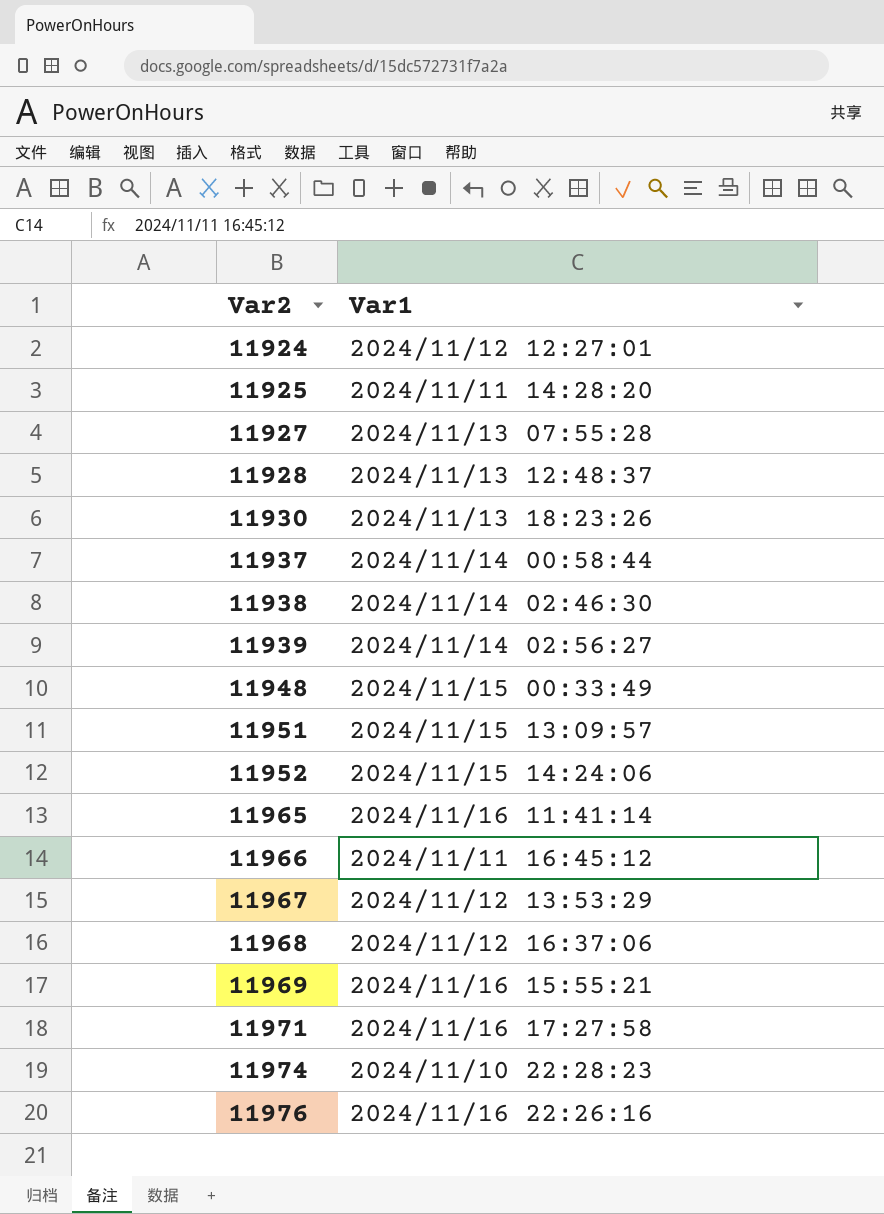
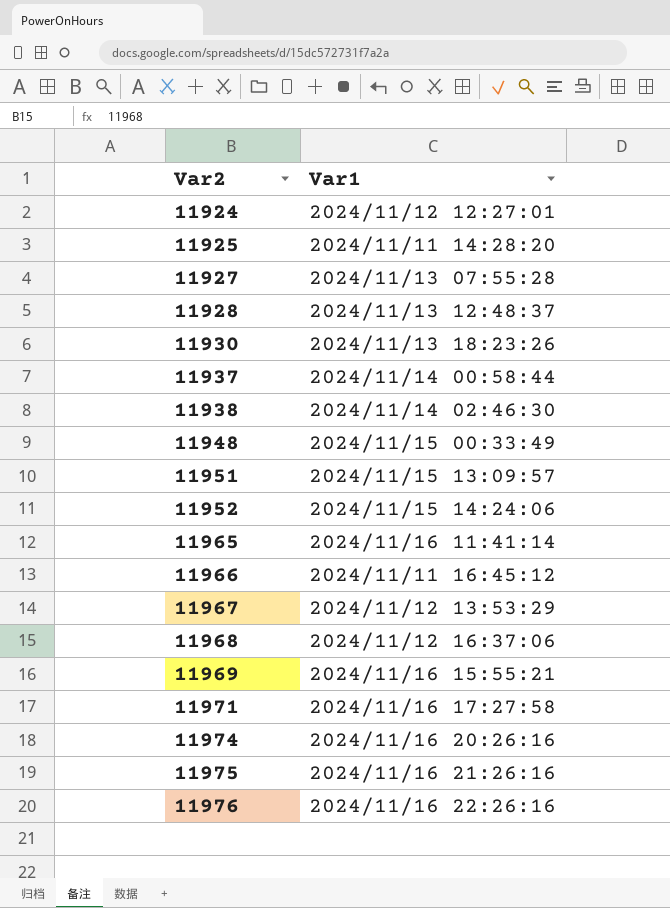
row 11939: 2024/11/14 02:56:27 -> none
11974 | Var1: 2024/11/10 22:28:23 -> 2024/11/16 20:26:16
row 11975: none -> 2024/11/16 21:26:16

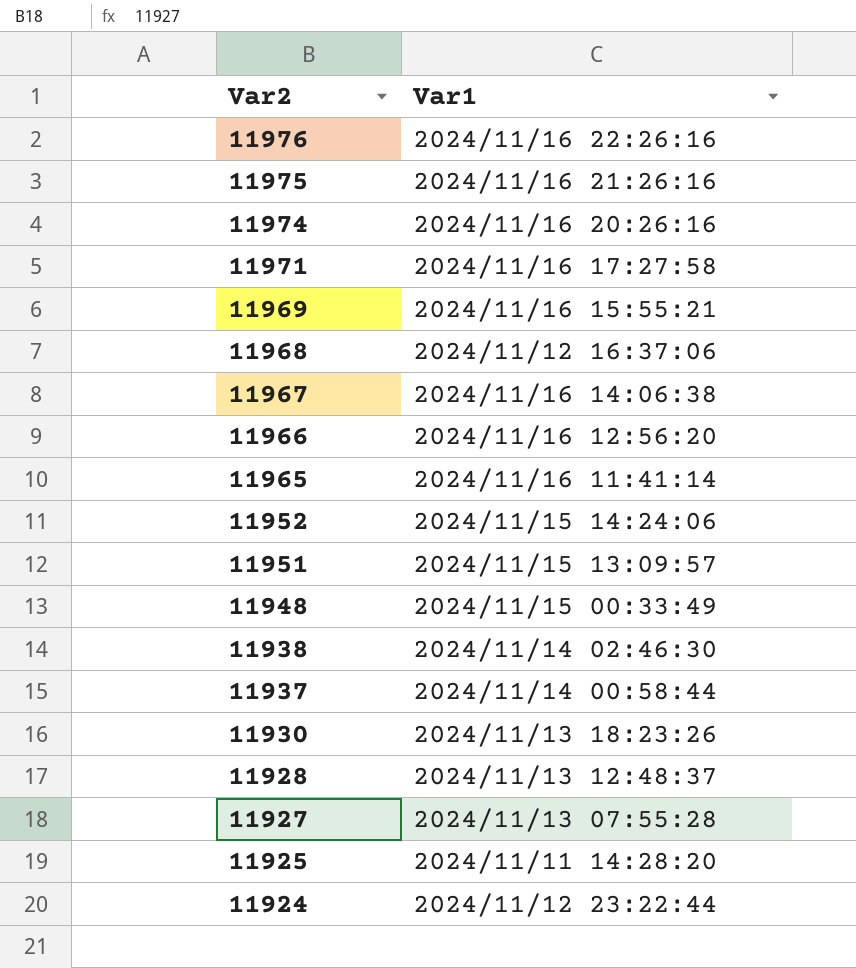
row order: Var2 ascending -> Var2 descending
11967 | Var1: 2024/11/12 13:53:29 -> 2024/11/16 14:06:38
11966 | Var1: 2024/11/11 16:45:12 -> 2024/11/16 12:56:20
11924 | Var1: 2024/11/12 12:27:01 -> 2024/11/12 23:22:44

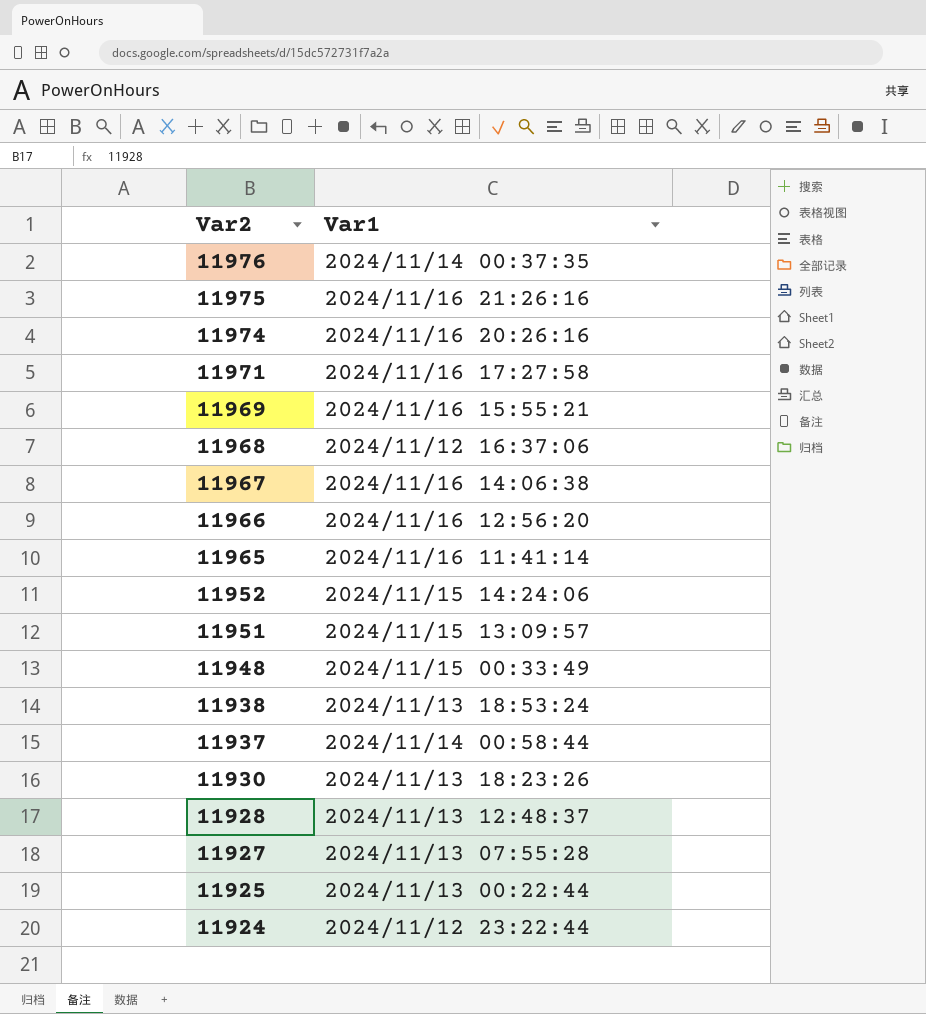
11976 | Var1: 2024/11/16 22:26:16 -> 2024/11/14 00:37:35
11938 | Var1: 2024/11/14 02:46:30 -> 2024/11/13 18:53:24
11925 | Var1: 2024/11/11 14:28:20 -> 2024/11/13 00:22:44

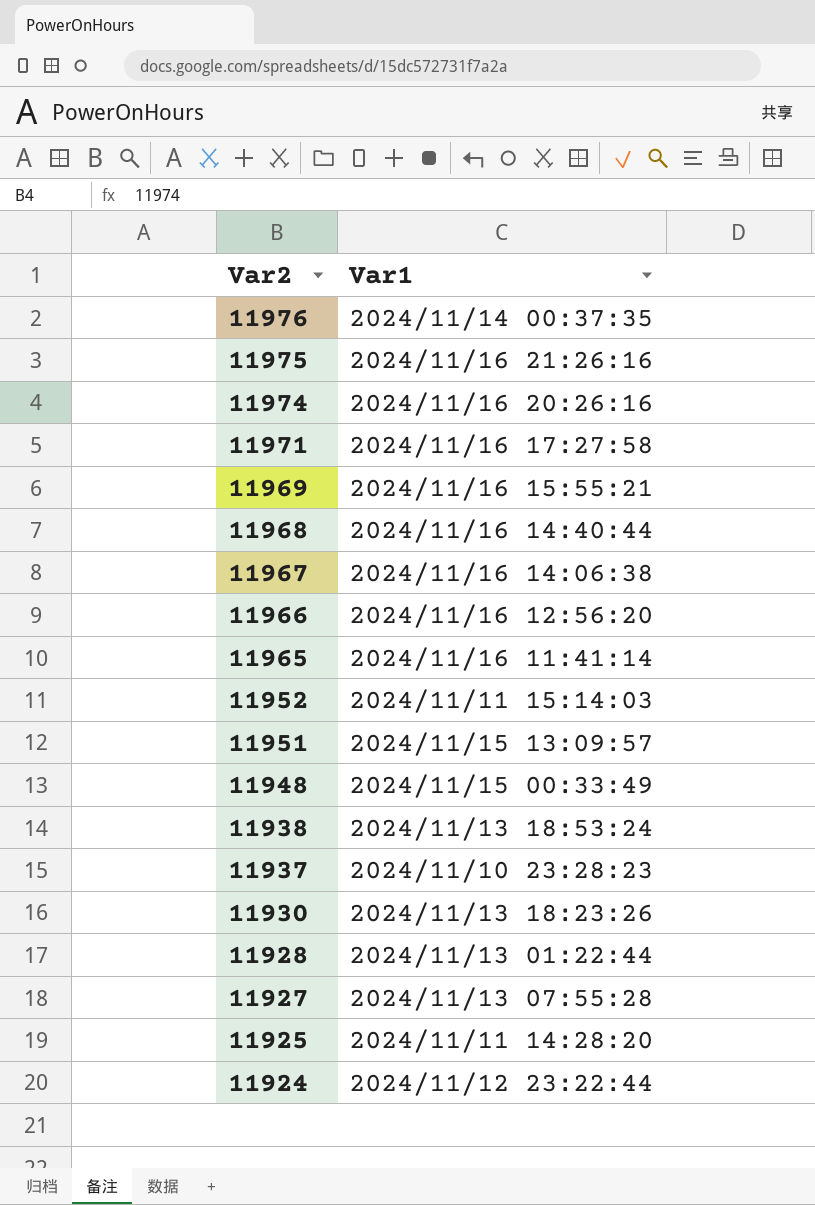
11968 | Var1: 2024/11/12 16:37:06 -> 2024/11/16 14:40:44
11952 | Var1: 2024/11/15 14:24:06 -> 2024/11/11 15:14:03
11937 | Var1: 2024/11/14 00:58:44 -> 2024/11/10 23:28:23
11928 | Var1: 2024/11/13 12:48:37 -> 2024/11/13 01:22:44
11925 | Var1: 2024/11/13 00:22:44 -> 2024/11/11 14:28:20

